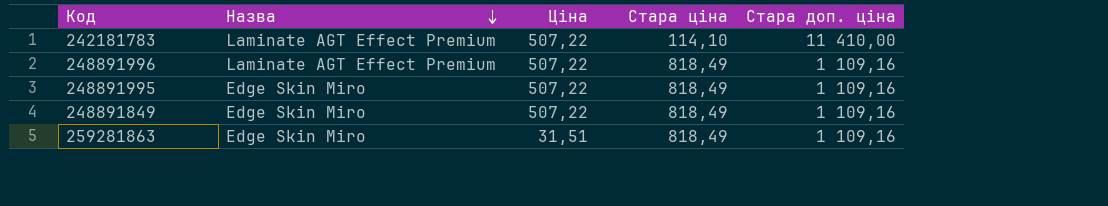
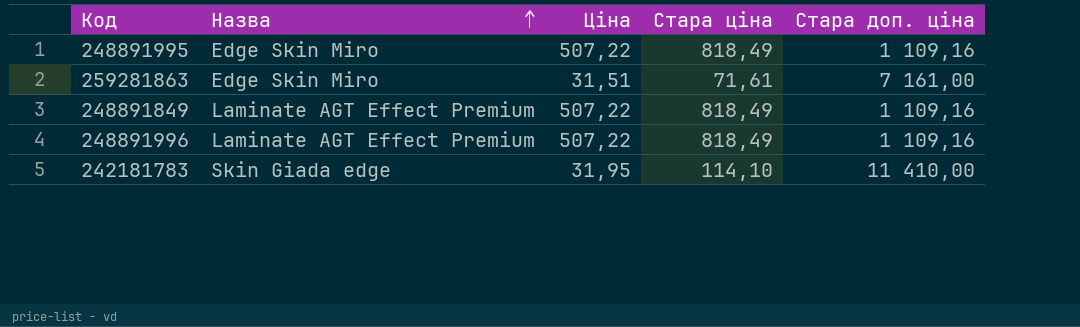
row order: Назва descending -> Назва ascending
259281863 | Стара ціна: 818,49 -> 71,61
259281863 | Стара доп. ціна: 1 109,16 -> 7 161,00
248891849 | Назва: Edge Skin Miro -> Laminate AGT Effect Premium
242181783 | Назва: Laminate AGT Effect Premium -> Skin Giada edge
242181783 | Ціна: 507,22 -> 31,95

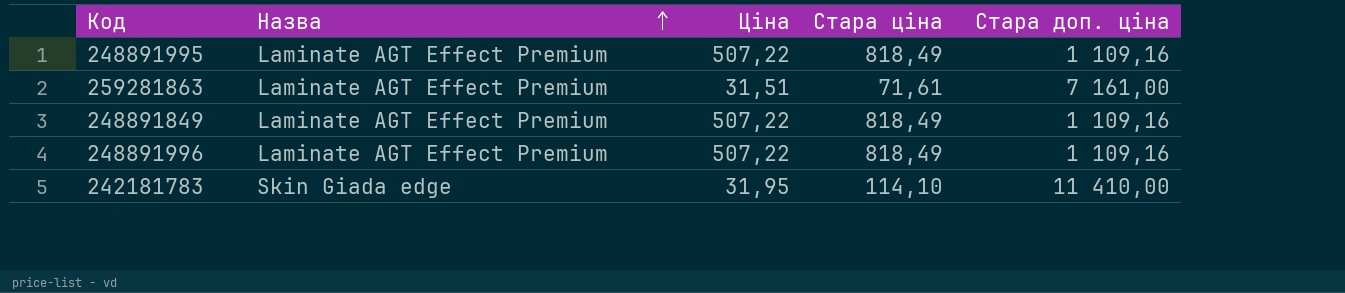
248891995 | Назва: Edge Skin Miro -> Laminate AGT Effect Premium
259281863 | Назва: Edge Skin Miro -> Laminate AGT Effect Premium

